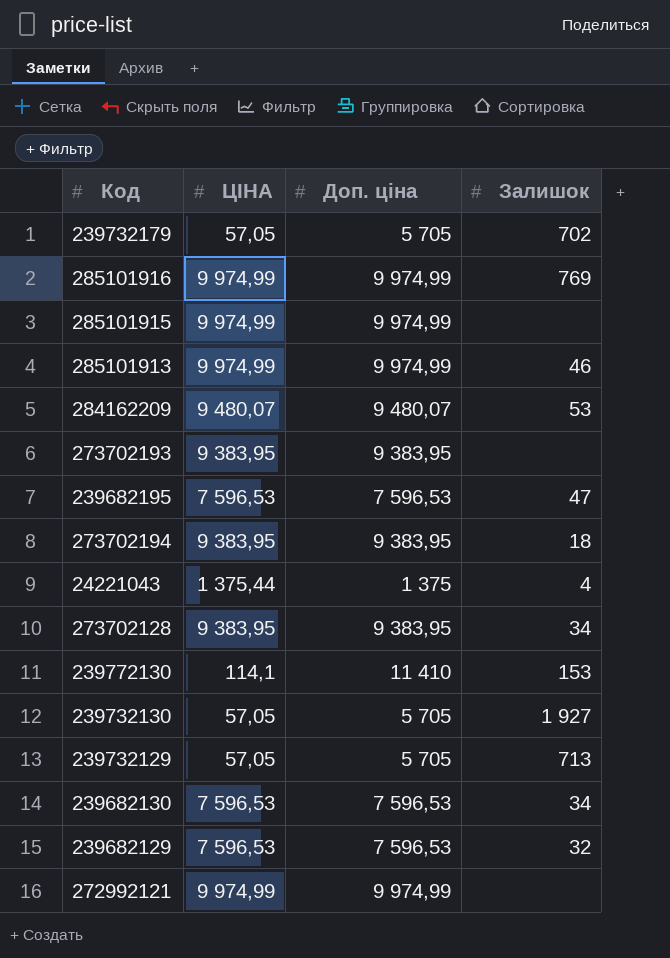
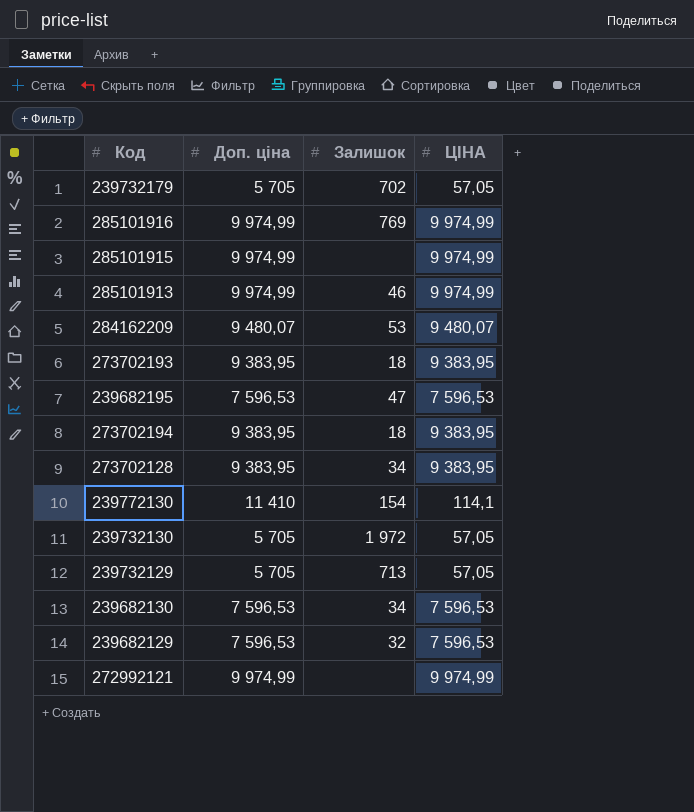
column ЦІНА | position: 2 -> 4
row 24221043: 1 375,44 | 1 375 | 4 -> none
273702193 | Залишок: none -> 18
239772130 | Залишок: 153 -> 154
239732130 | Залишок: 1 927 -> 1 972

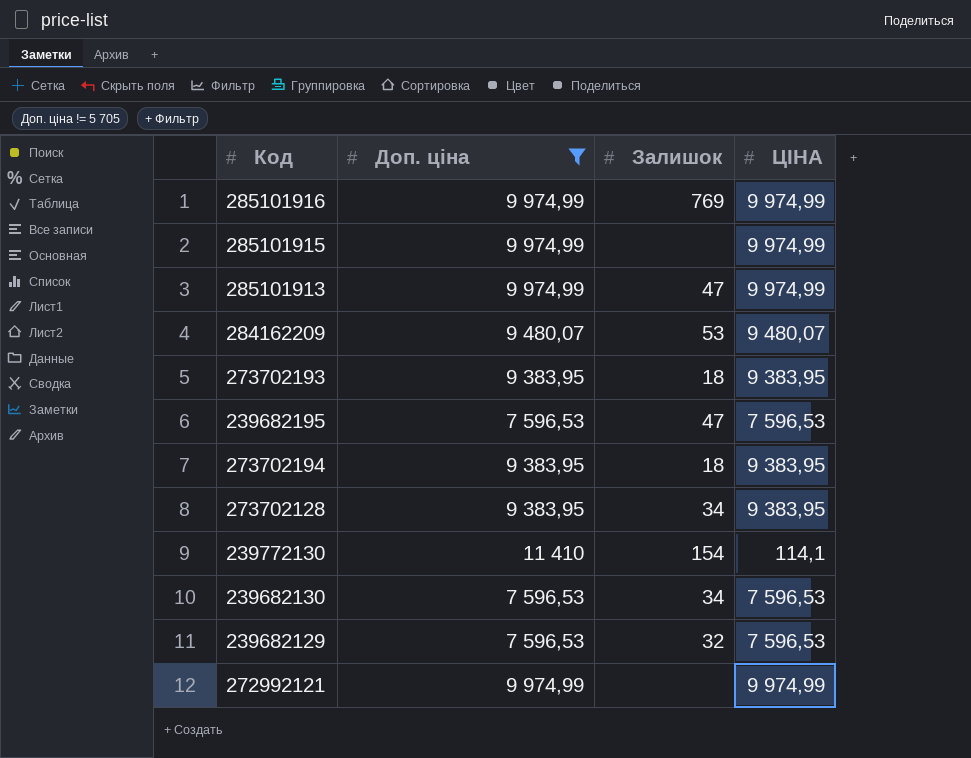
filter: none -> Доп. ціна != 5 705
285101913 | Залишок: 46 -> 47

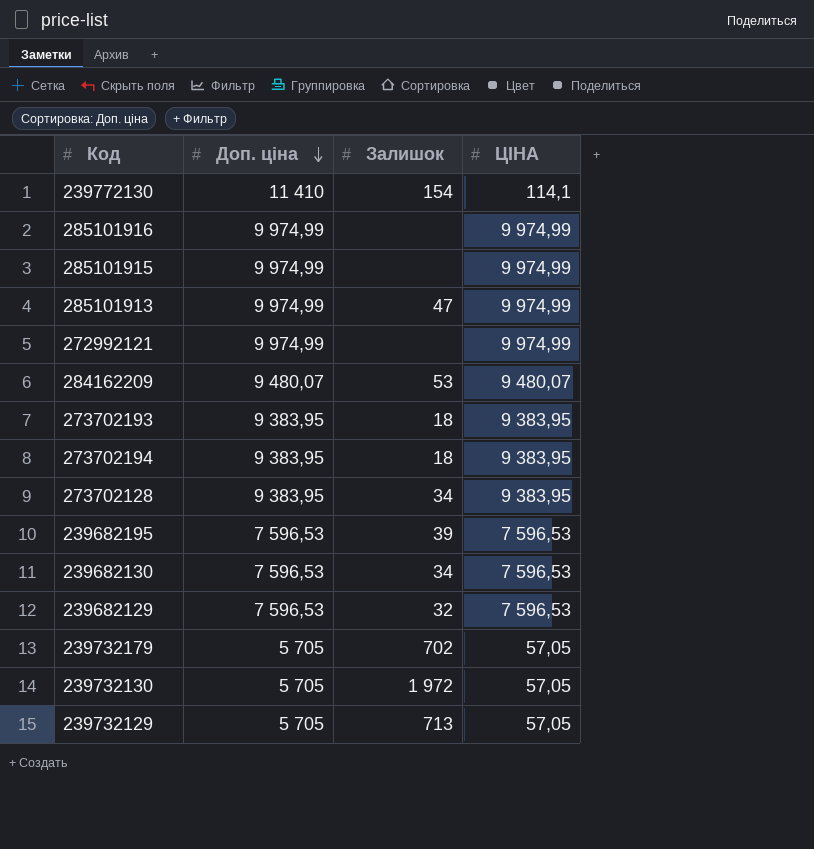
filter: Доп. ціна != 5 705 -> none
row order: none -> Доп. ціна descending
285101916 | Залишок: 769 -> none
239682195 | Залишок: 47 -> 39

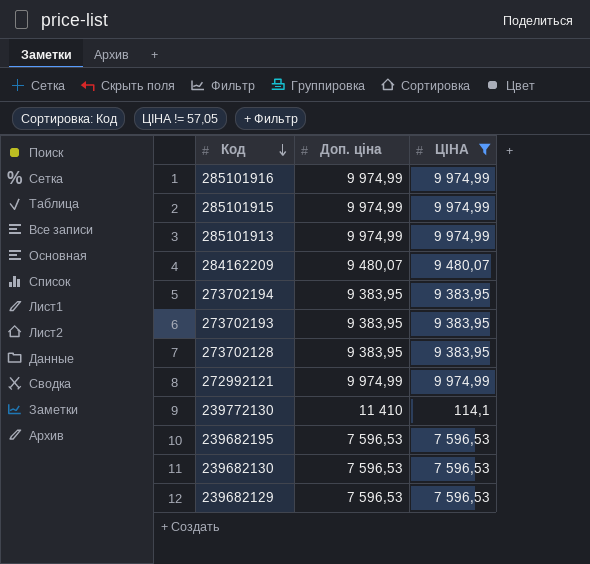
filter: none -> ЦІНА != 57,05
row order: Доп. ціна descending -> Код descending
column Залишок | position: 3 -> none

